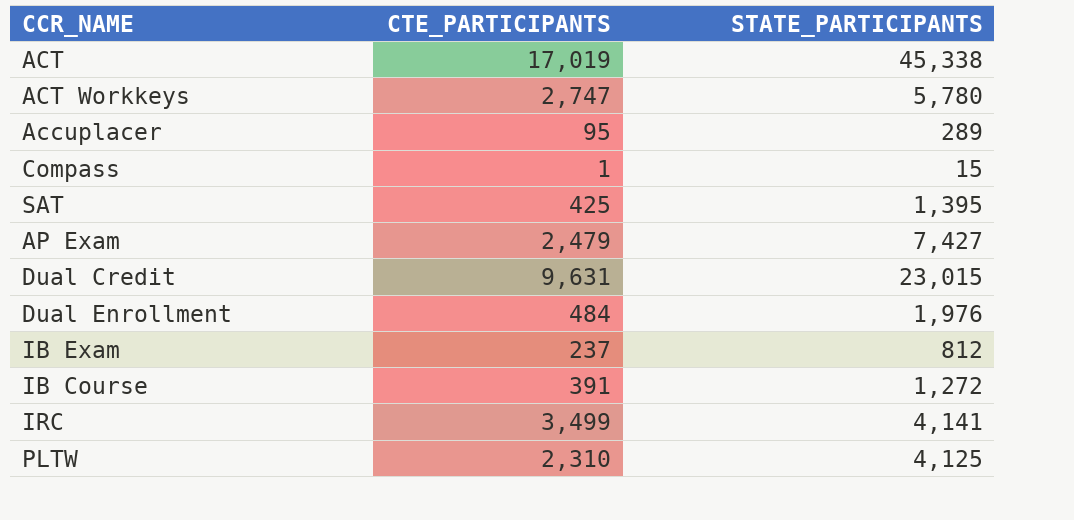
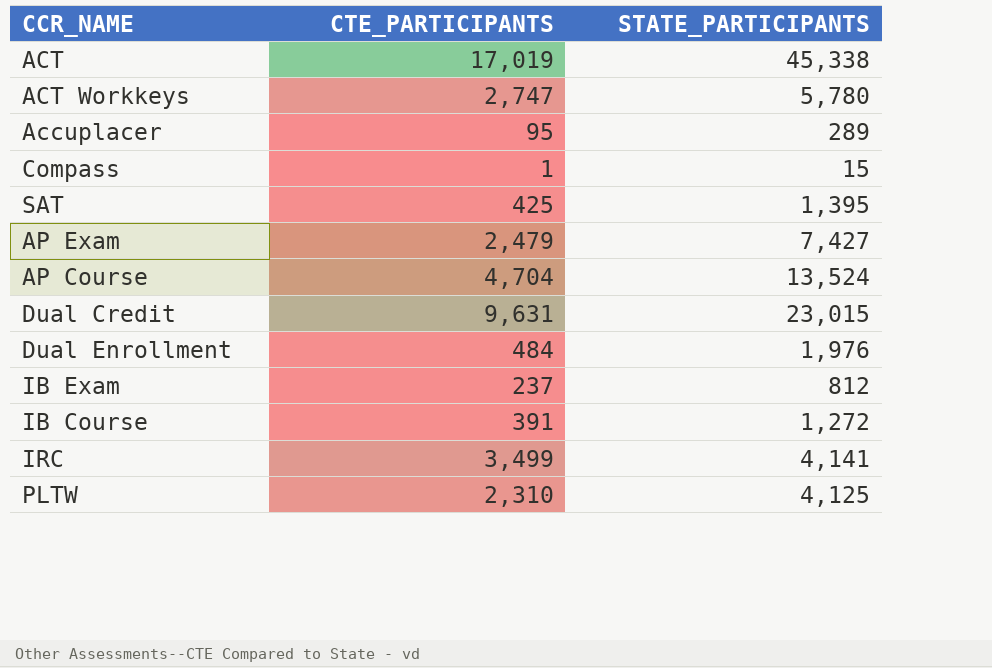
row AP Course: none -> 4,704 | 13,524

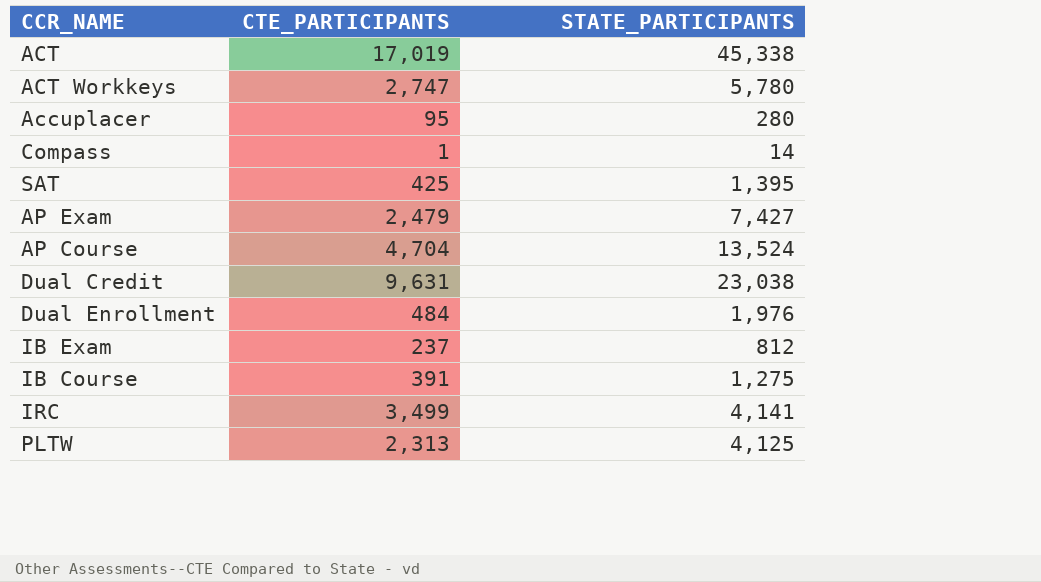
Accuplacer | STATE_PARTICIPANTS: 289 -> 280
Compass | STATE_PARTICIPANTS: 15 -> 14
Dual Credit | STATE_PARTICIPANTS: 23,015 -> 23,038
IB Course | STATE_PARTICIPANTS: 1,272 -> 1,275
PLTW | CTE_PARTICIPANTS: 2,310 -> 2,313

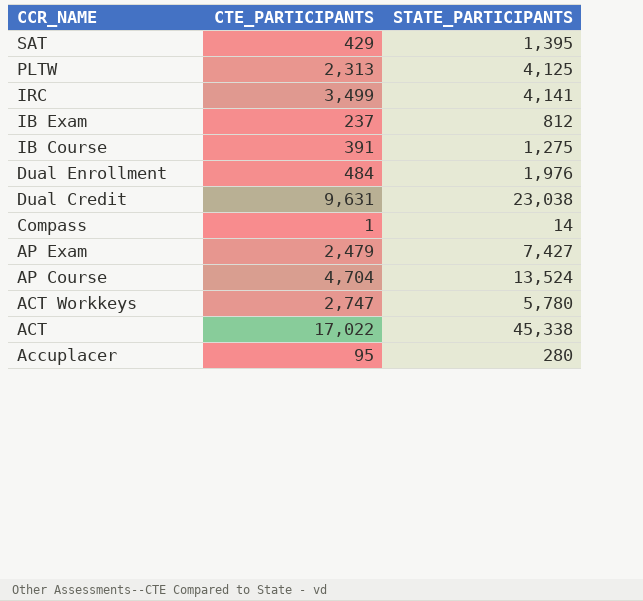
row order: none -> CCR_NAME descending
SAT | CTE_PARTICIPANTS: 425 -> 429
ACT | CTE_PARTICIPANTS: 17,019 -> 17,022

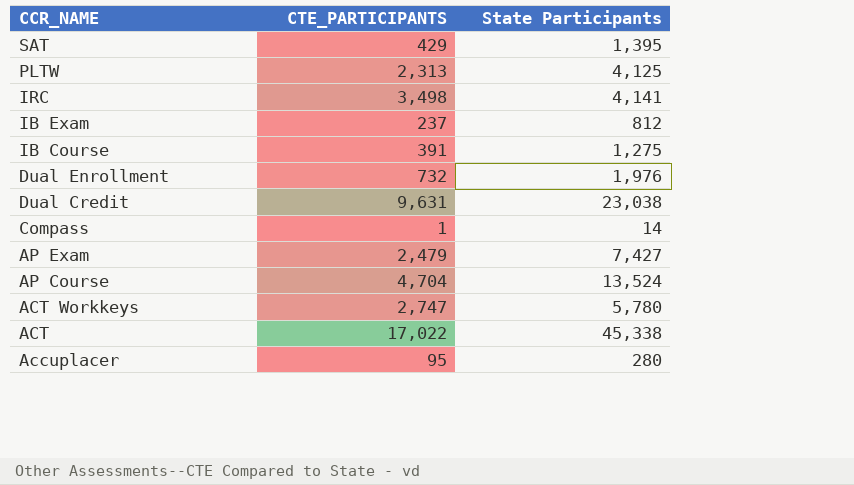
column name: STATE_PARTICIPANTS -> State Participants
IRC | CTE_PARTICIPANTS: 3,499 -> 3,498
Dual Enrollment | CTE_PARTICIPANTS: 484 -> 732

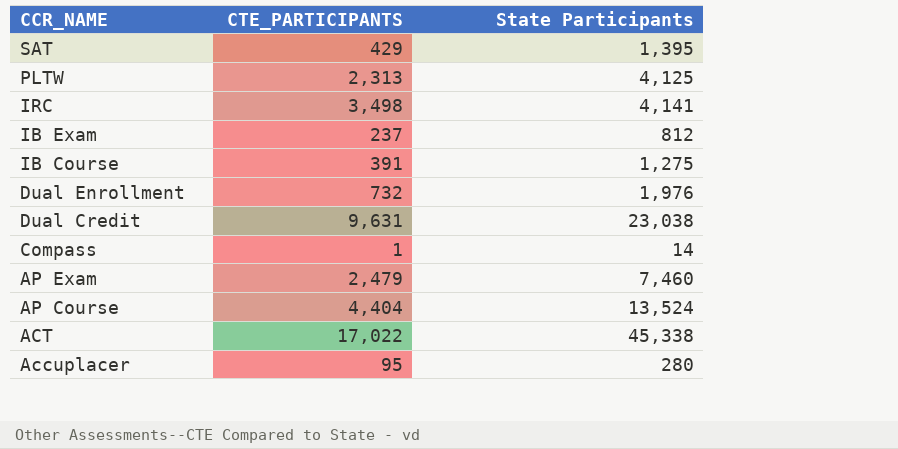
row ACT Workkeys: 2,747 | 5,780 -> none
AP Exam | State Participants: 7,427 -> 7,460
AP Course | CTE_PARTICIPANTS: 4,704 -> 4,404

